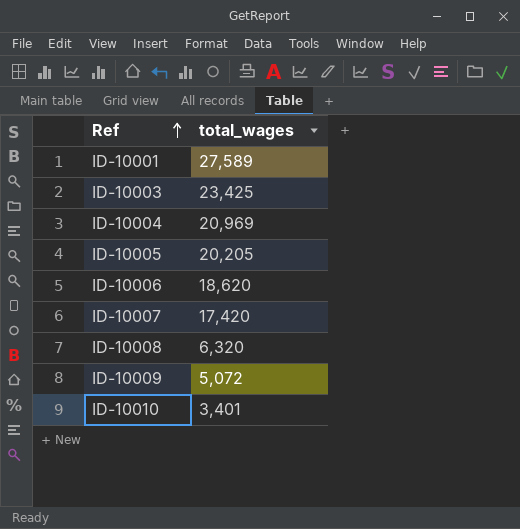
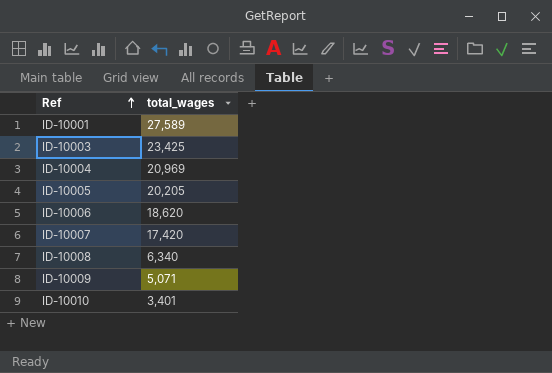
ID-10008 | total_wages: 6,320 -> 6,340
ID-10009 | total_wages: 5,072 -> 5,071

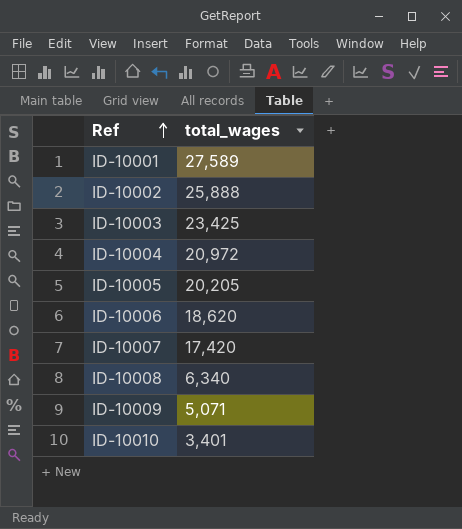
row ID-10002: none -> 25,888
ID-10004 | total_wages: 20,969 -> 20,972

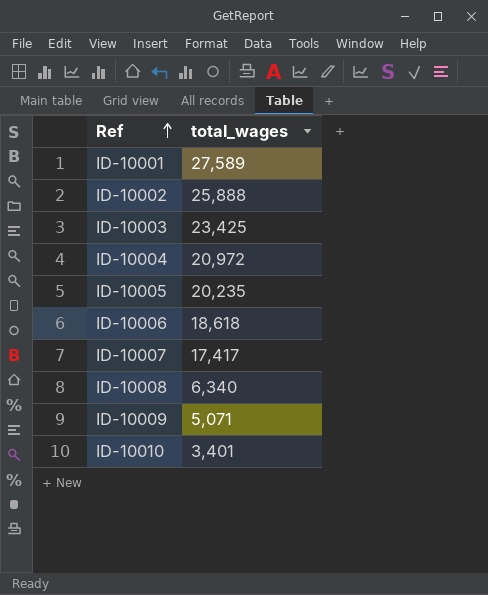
ID-10005 | total_wages: 20,205 -> 20,235
ID-10006 | total_wages: 18,620 -> 18,618
ID-10007 | total_wages: 17,420 -> 17,417

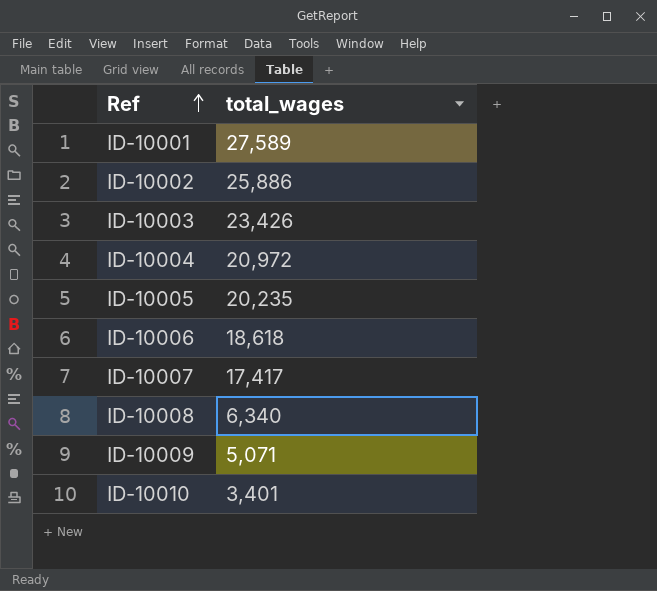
ID-10002 | total_wages: 25,888 -> 25,886
ID-10003 | total_wages: 23,425 -> 23,426

